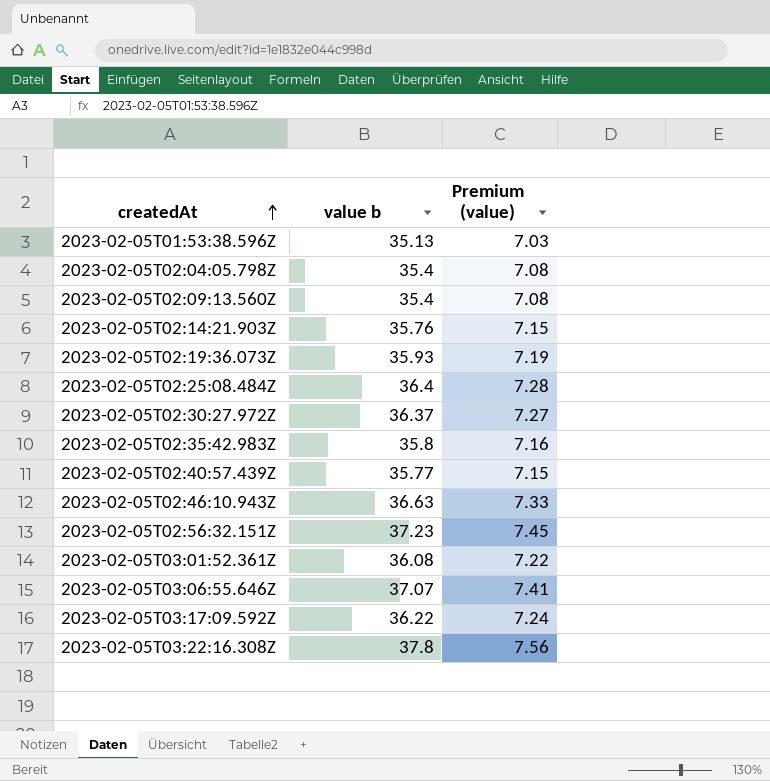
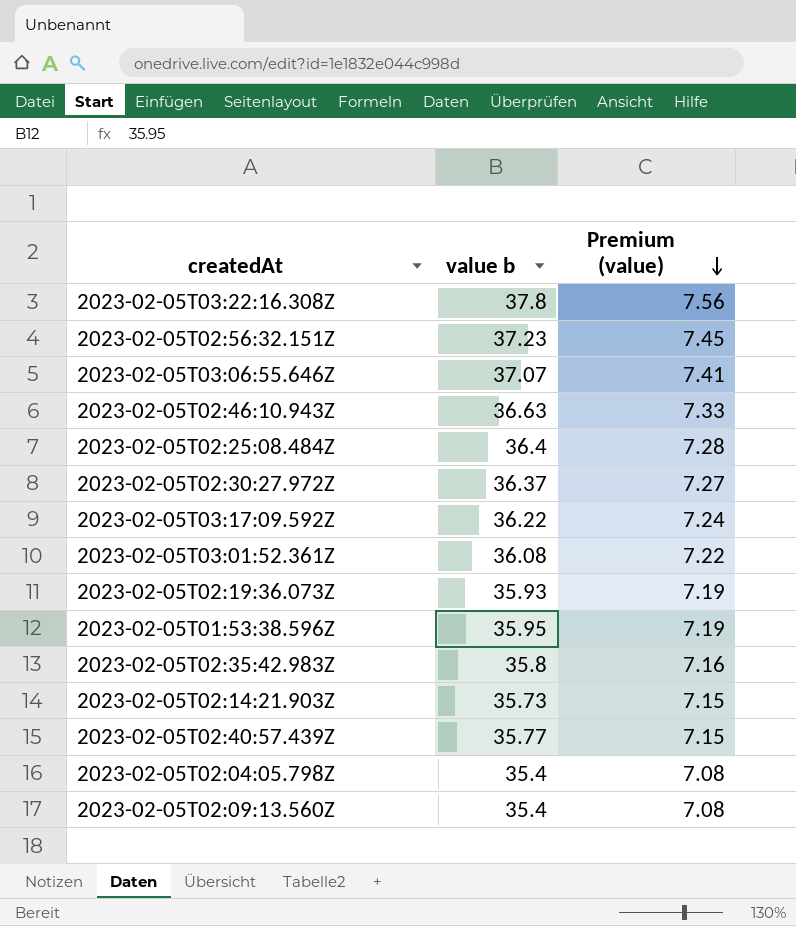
row order: createdAt ascending -> Premium (value) descending
2023-02-05T01:53:38.596Z | value b: 35.13 -> 35.95
2023-02-05T01:53:38.596Z | Premium (value): 7.03 -> 7.19
2023-02-05T02:14:21.903Z | value b: 35.76 -> 35.73

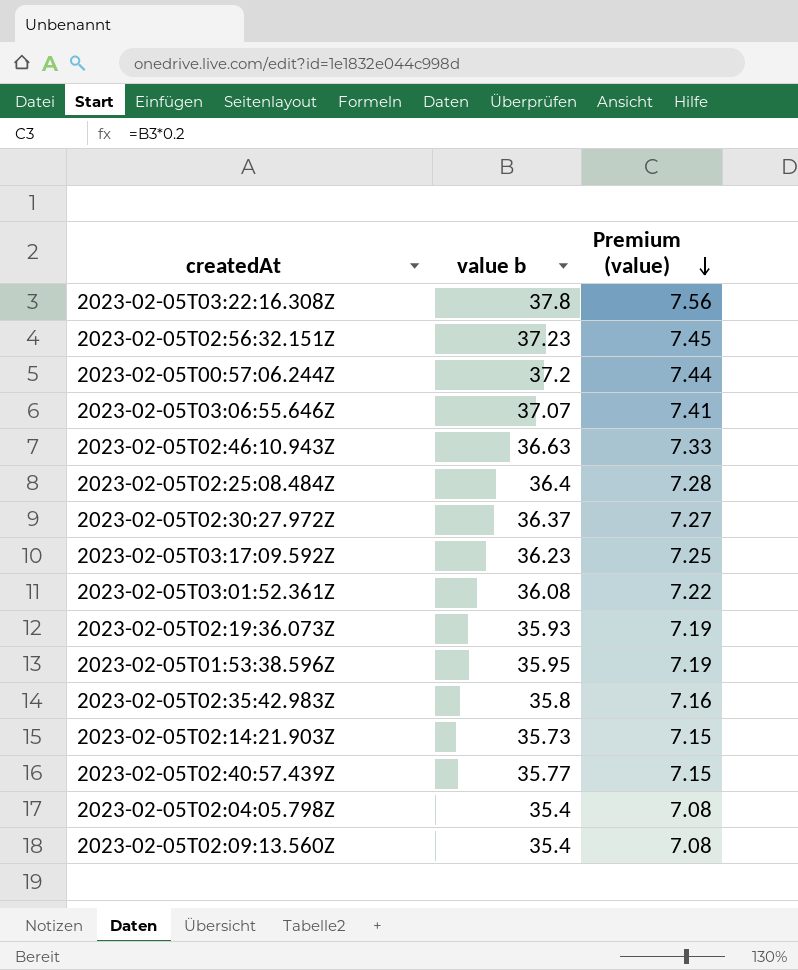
row 2023-02-05T00:57:06.244Z: none -> 37.2 | 7.44
2023-02-05T03:17:09.592Z | value b: 36.22 -> 36.23
2023-02-05T03:17:09.592Z | Premium (value): 7.24 -> 7.25

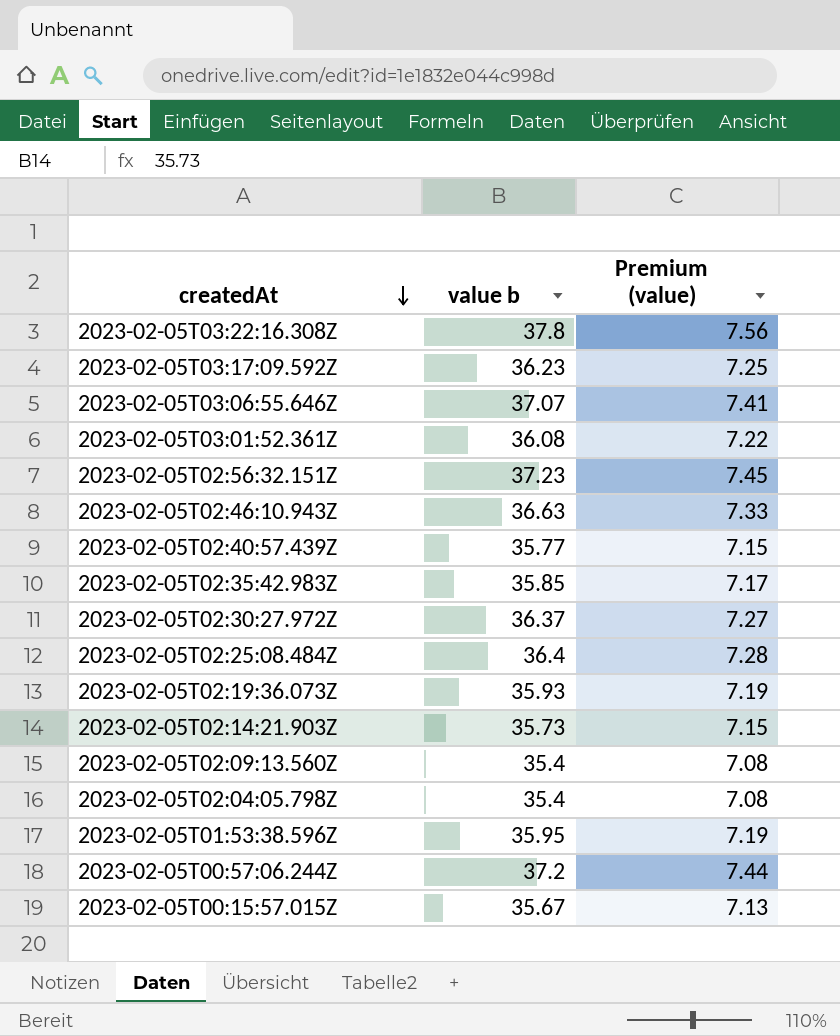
row order: Premium (value) descending -> createdAt descending
2023-02-05T02:35:42.983Z | value b: 35.8 -> 35.85
2023-02-05T02:35:42.983Z | Premium (value): 7.16 -> 7.17
row 2023-02-05T00:15:57.015Z: none -> 35.67 | 7.13

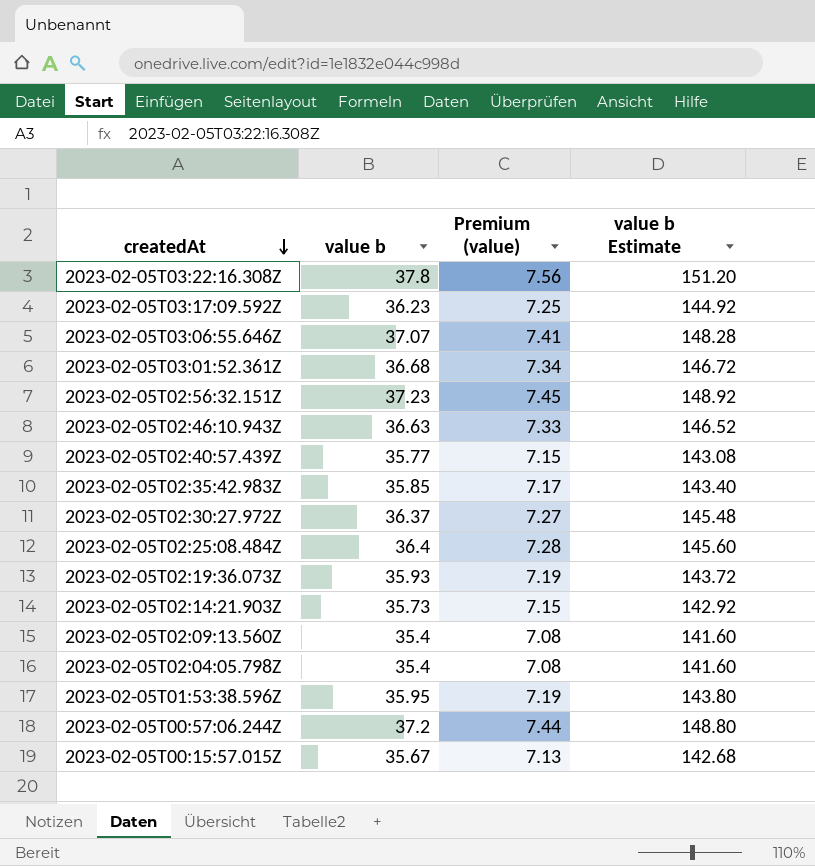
column value b Estimate | formula: none -> [value b] * 4
2023-02-05T03:01:52.361Z | value b: 36.08 -> 36.68
2023-02-05T03:01:52.361Z | Premium (value): 7.22 -> 7.34

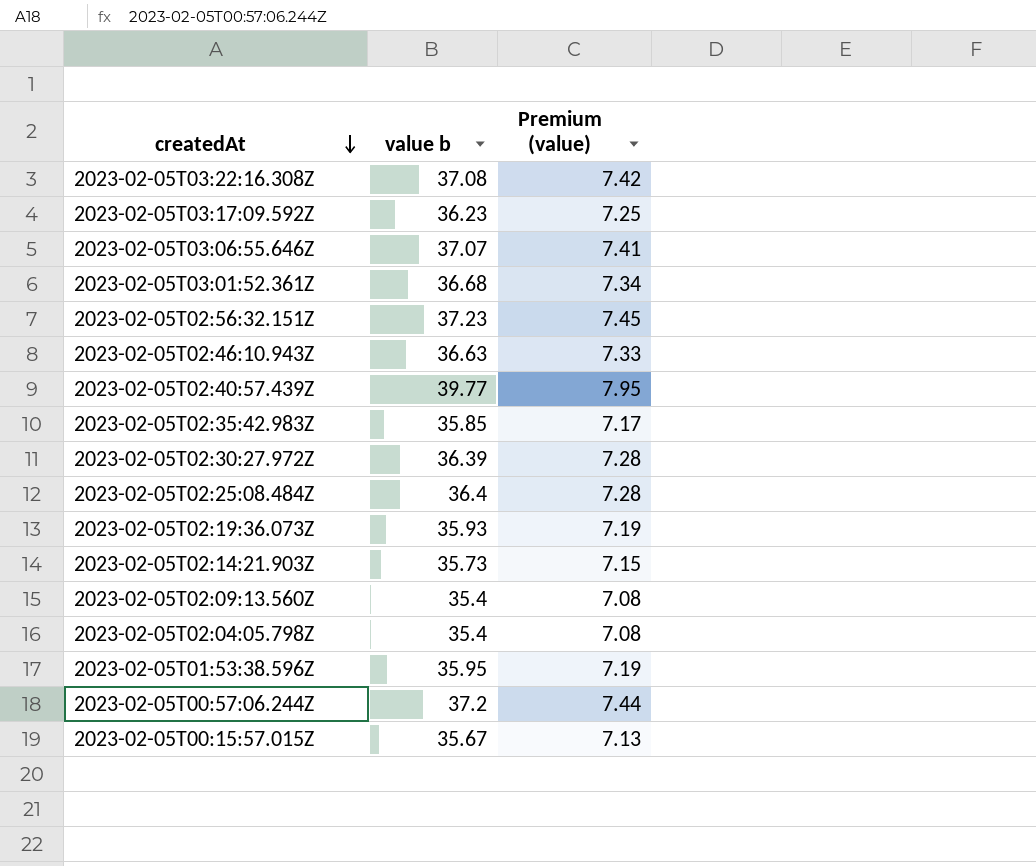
column value b Estimate | formula: [value b] * 4 -> none
2023-02-05T03:22:16.308Z | value b: 37.8 -> 37.08
2023-02-05T03:22:16.308Z | Premium (value): 7.56 -> 7.42
2023-02-05T02:40:57.439Z | value b: 35.77 -> 39.77
2023-02-05T02:40:57.439Z | Premium (value): 7.15 -> 7.95
2023-02-05T02:30:27.972Z | value b: 36.37 -> 36.39
2023-02-05T02:30:27.972Z | Premium (value): 7.27 -> 7.28

